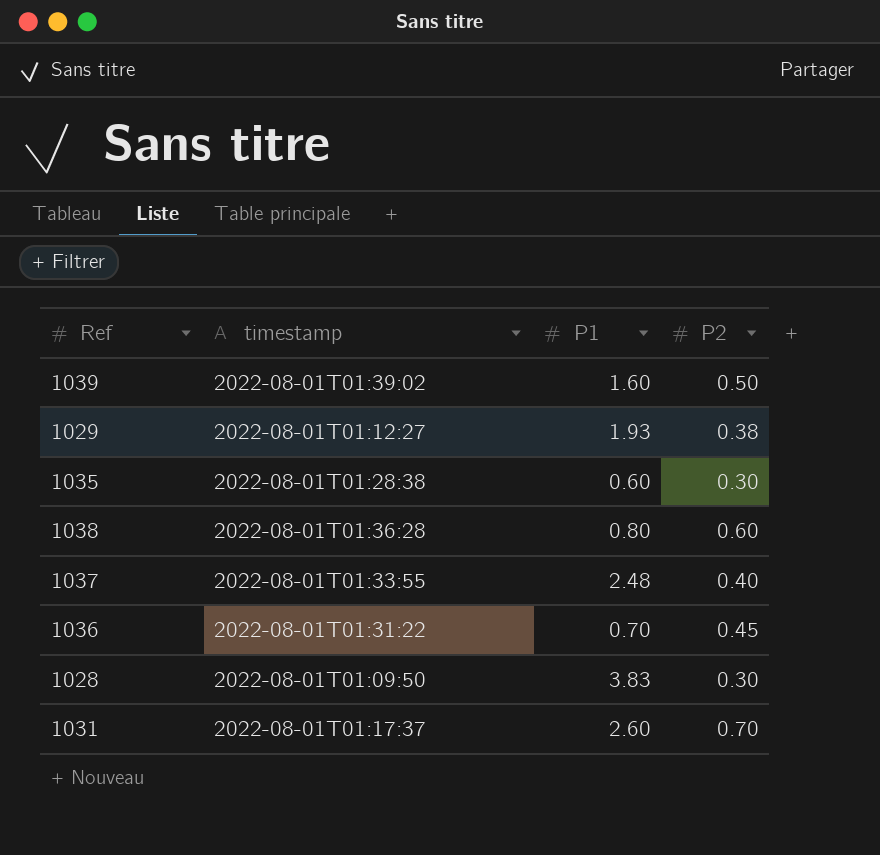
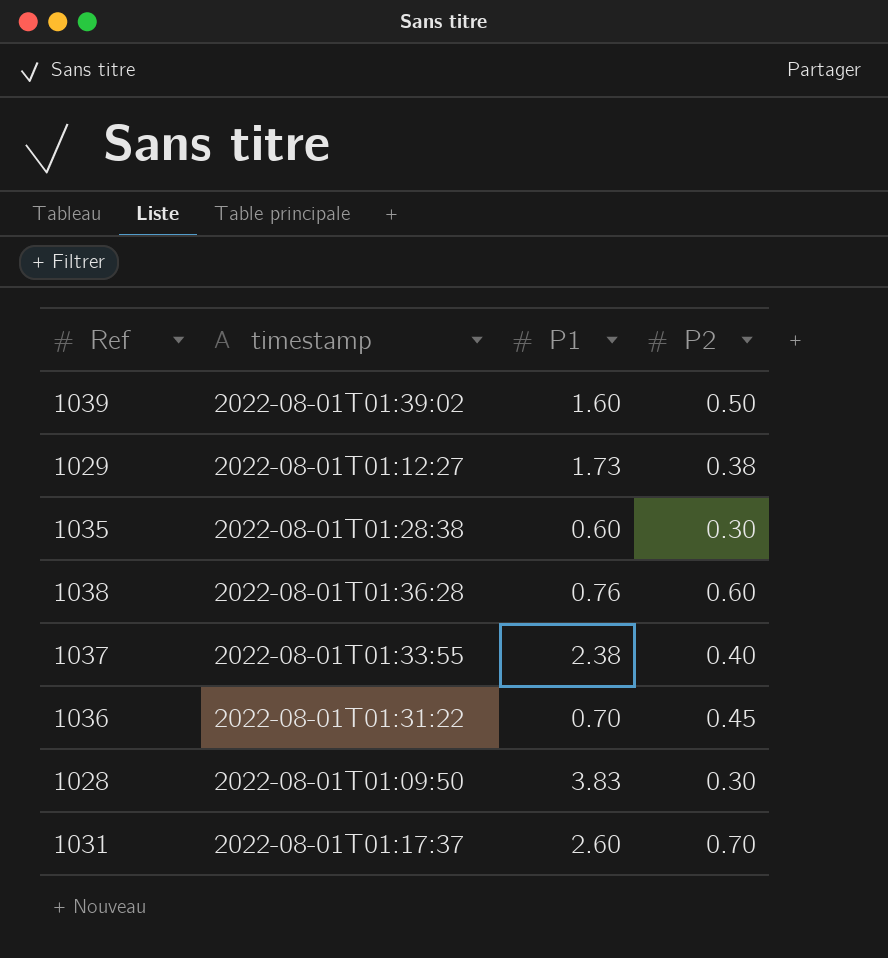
1029 | P1: 1.93 -> 1.73
1038 | P1: 0.80 -> 0.76
1037 | P1: 2.48 -> 2.38

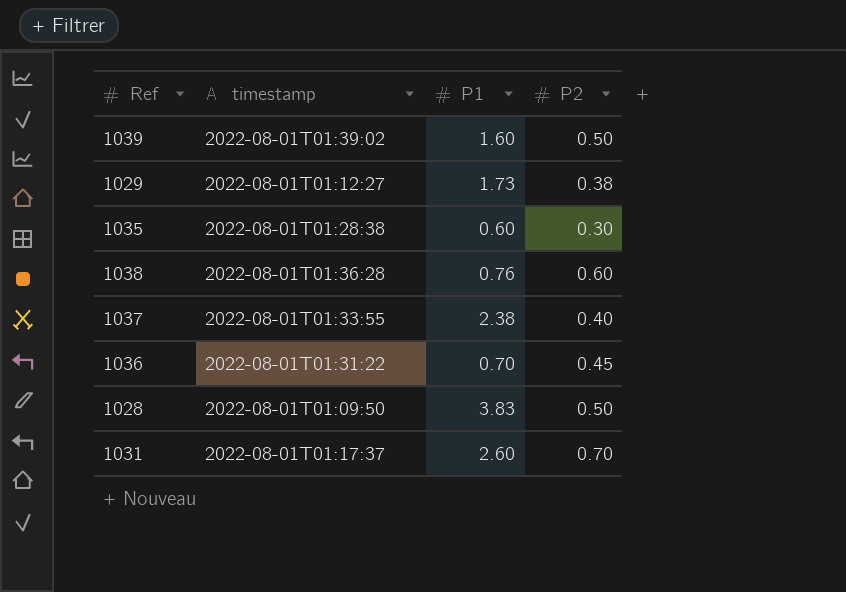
1028 | P2: 0.30 -> 0.50

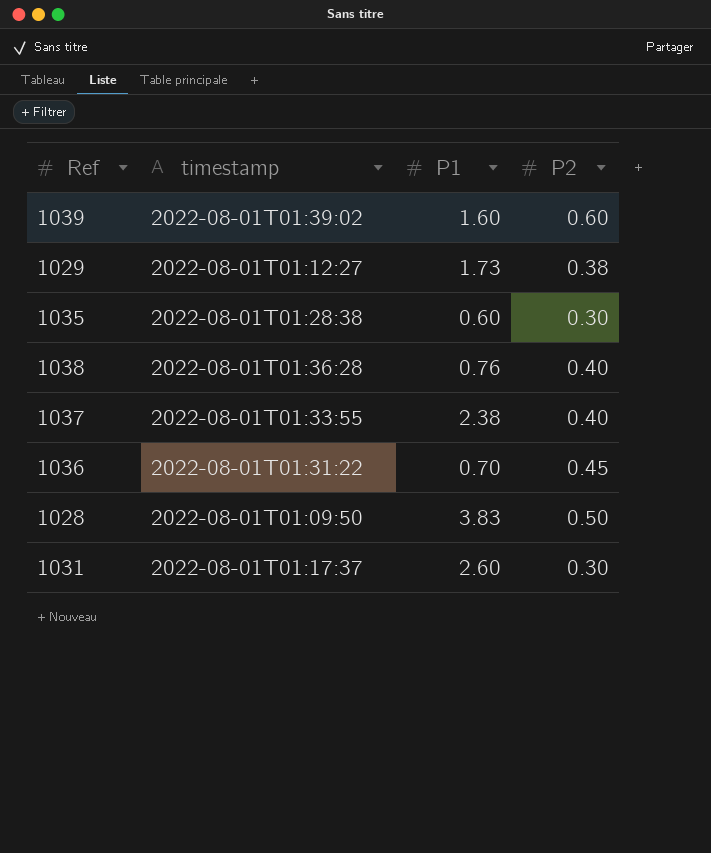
1039 | P2: 0.50 -> 0.60
1038 | P2: 0.60 -> 0.40
1031 | P2: 0.70 -> 0.30

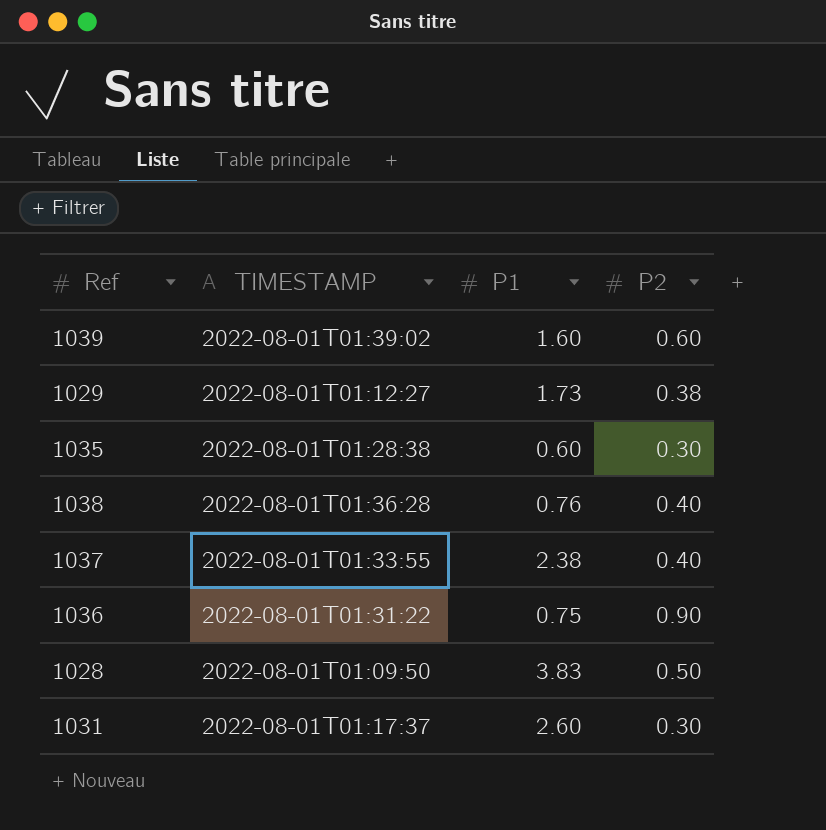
column name: timestamp -> TIMESTAMP
1036 | P1: 0.70 -> 0.75
1036 | P2: 0.45 -> 0.90

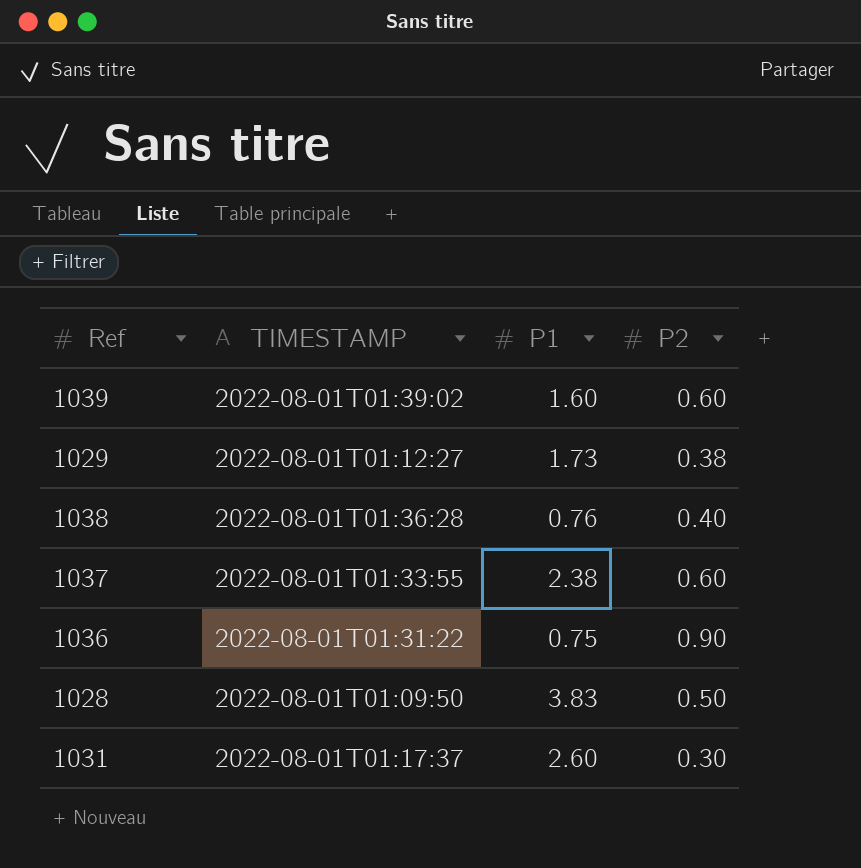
row 1035: 2022-08-01T01:28:38 | 0.60 | 0.30 -> none
1037 | P2: 0.40 -> 0.60

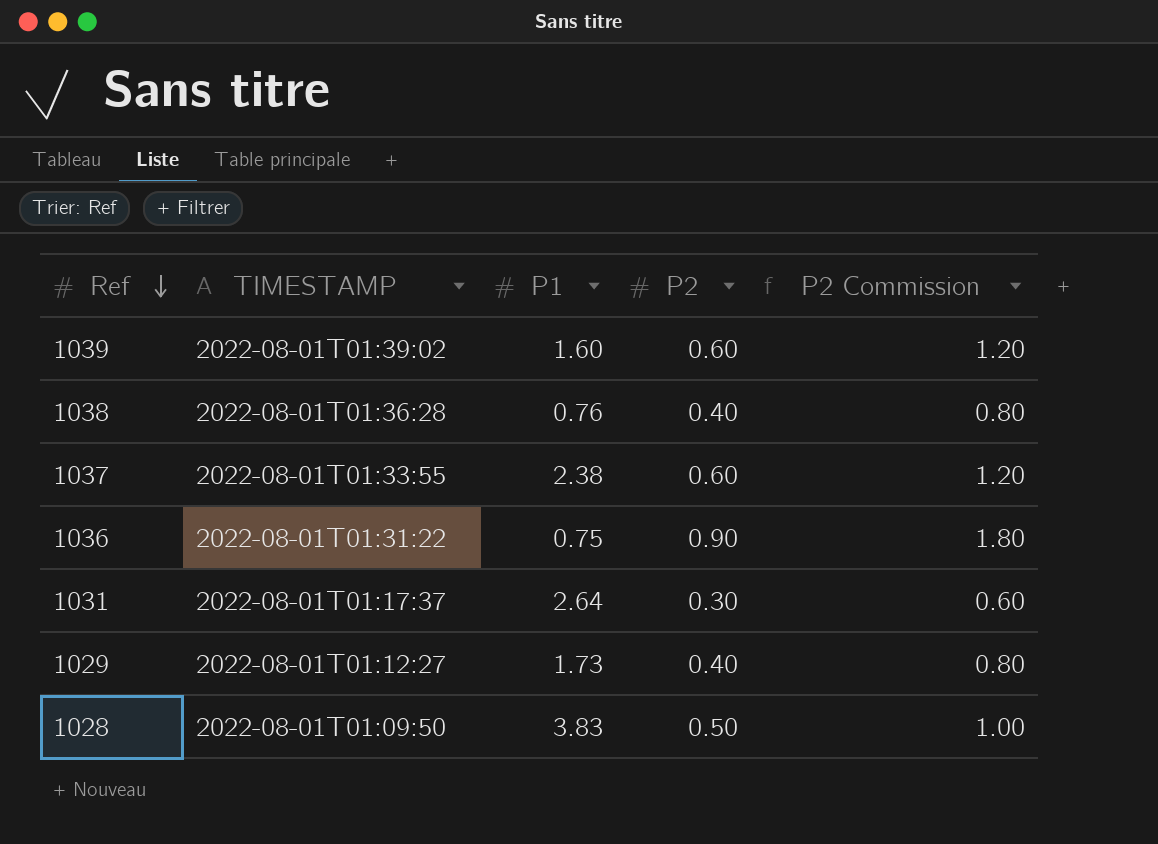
row order: none -> Ref descending
column P2 Commission | formula: none -> [P2] * 2
1031 | P1: 2.60 -> 2.64
1029 | P2: 0.38 -> 0.40

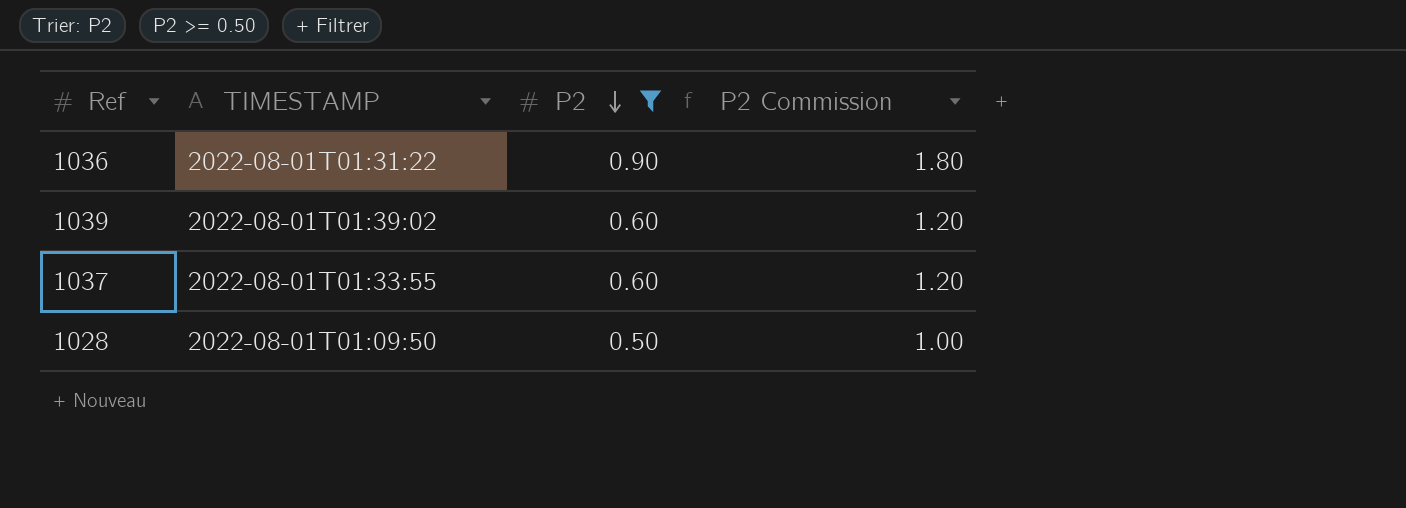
filter: none -> P2 >= 0.50
row order: Ref descending -> P2 descending
column P1 | position: 3 -> none

